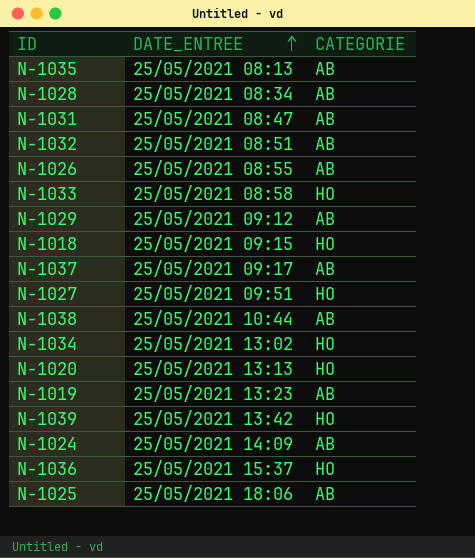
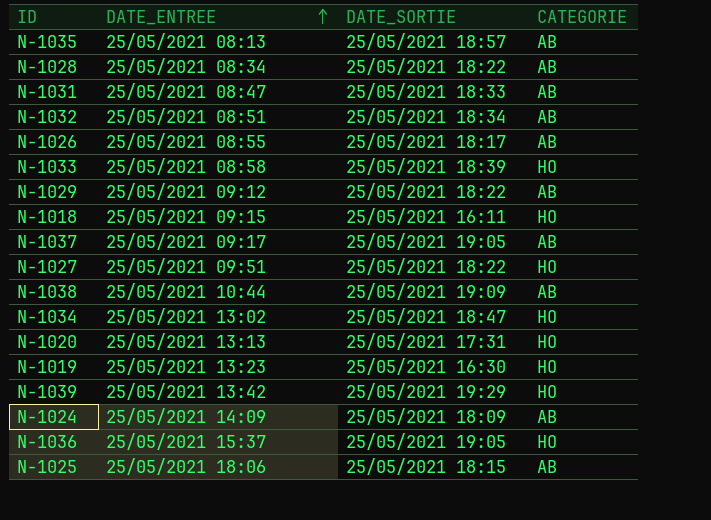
column DATE_SORTIE | position: none -> 3
N-1019 | CATEGORIE: AB -> HO

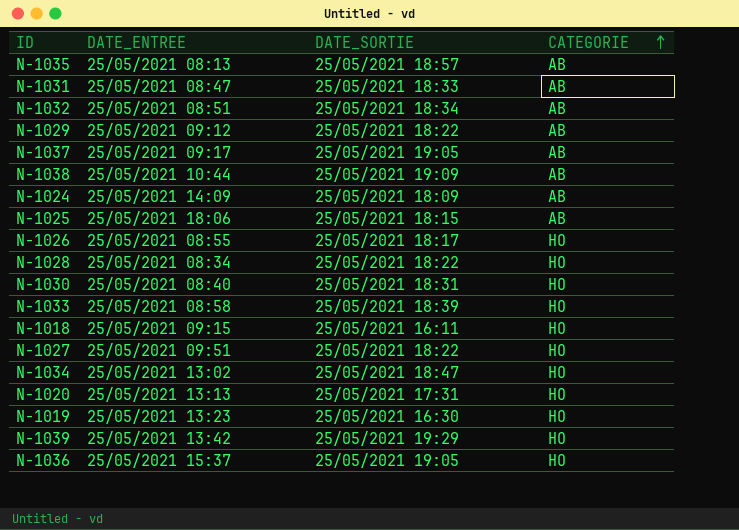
row order: DATE_ENTREE ascending -> CATEGORIE ascending
N-1026 | CATEGORIE: AB -> HO
N-1028 | CATEGORIE: AB -> HO
row N-1030: none -> 25/05/2021 08:40 | 25/05/2021 18:31 | HO

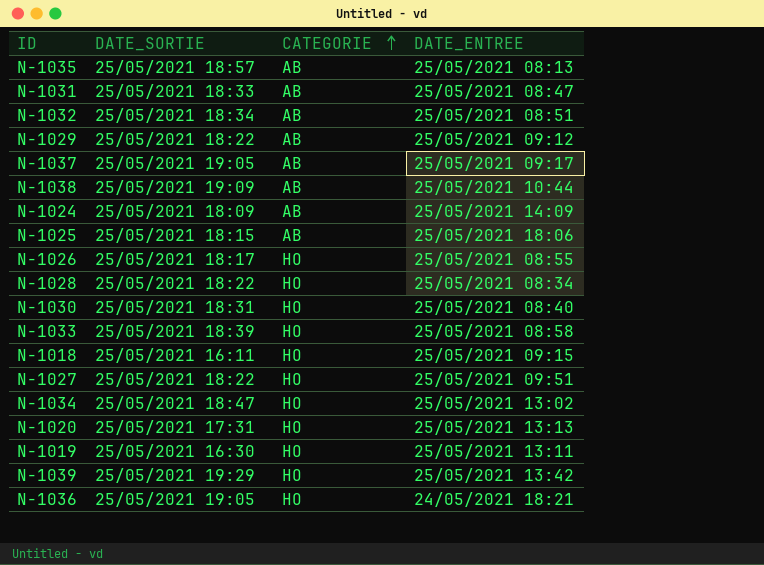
column DATE_ENTREE | position: 2 -> 4
N-1019 | DATE_ENTREE: 25/05/2021 13:23 -> 25/05/2021 13:11
N-1036 | DATE_ENTREE: 25/05/2021 15:37 -> 24/05/2021 18:21

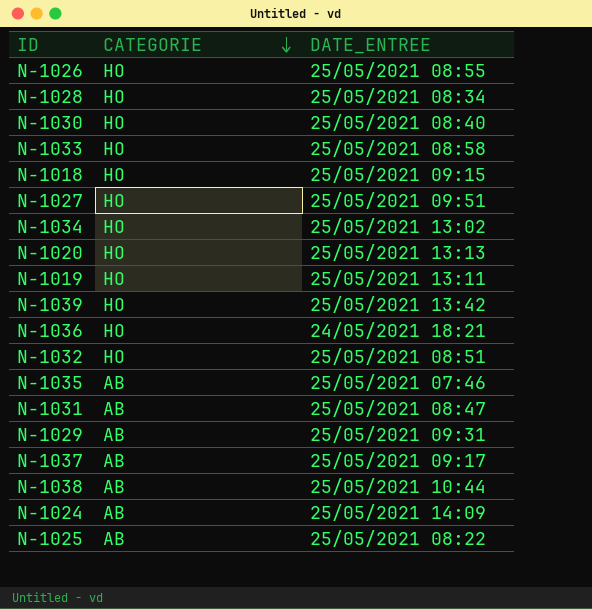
row order: CATEGORIE ascending -> CATEGORIE descending
column DATE_SORTIE | position: 2 -> none
N-1032 | CATEGORIE: AB -> HO
N-1035 | DATE_ENTREE: 25/05/2021 08:13 -> 25/05/2021 07:46
N-1029 | DATE_ENTREE: 25/05/2021 09:12 -> 25/05/2021 09:31
N-1025 | DATE_ENTREE: 25/05/2021 18:06 -> 25/05/2021 08:22

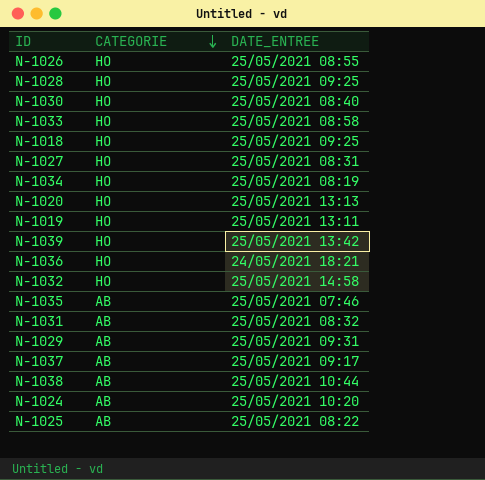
N-1028 | DATE_ENTREE: 25/05/2021 08:34 -> 25/05/2021 09:25
N-1018 | DATE_ENTREE: 25/05/2021 09:15 -> 25/05/2021 09:25
N-1027 | DATE_ENTREE: 25/05/2021 09:51 -> 25/05/2021 08:31
N-1034 | DATE_ENTREE: 25/05/2021 13:02 -> 25/05/2021 08:19
N-1032 | DATE_ENTREE: 25/05/2021 08:51 -> 25/05/2021 14:58
N-1031 | DATE_ENTREE: 25/05/2021 08:47 -> 25/05/2021 08:32
N-1024 | DATE_ENTREE: 25/05/2021 14:09 -> 25/05/2021 10:20

